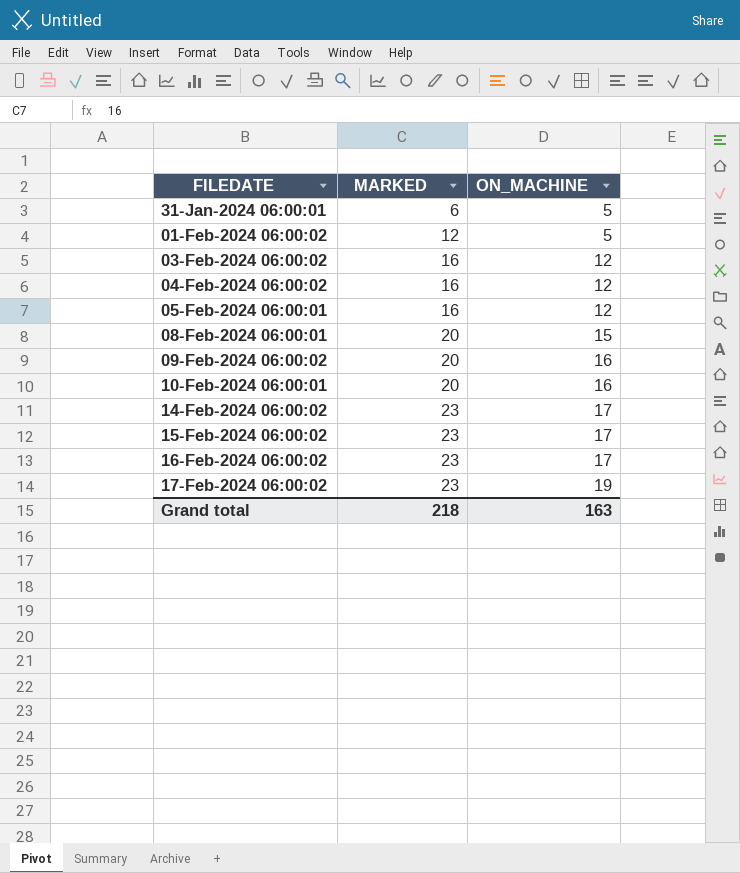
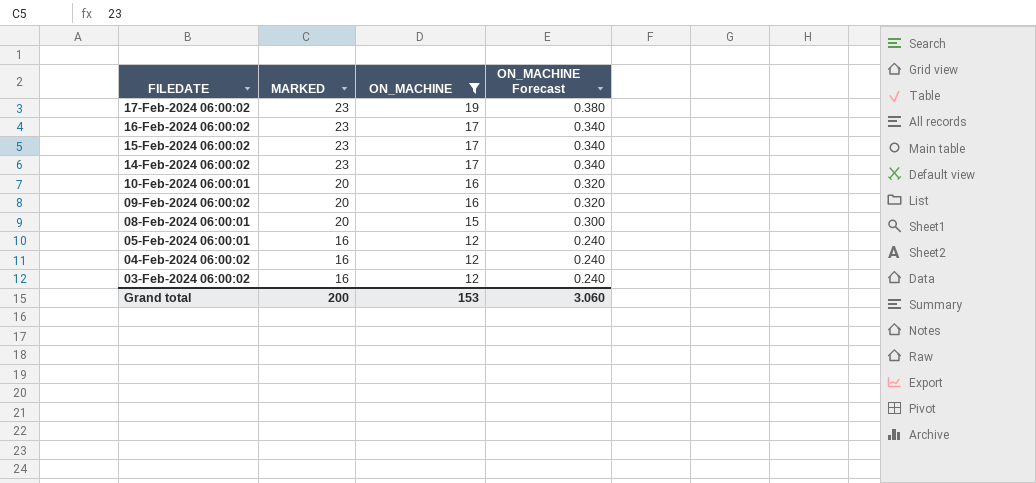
filter: none -> ON_MACHINE != 5
row order: FILEDATE ascending -> FILEDATE descending
column ON_MACHINE Forecast | formula: none -> [ON_MACHINE] * 0.02
Grand total | MARKED: 218 -> 200
Grand total | ON_MACHINE: 163 -> 153

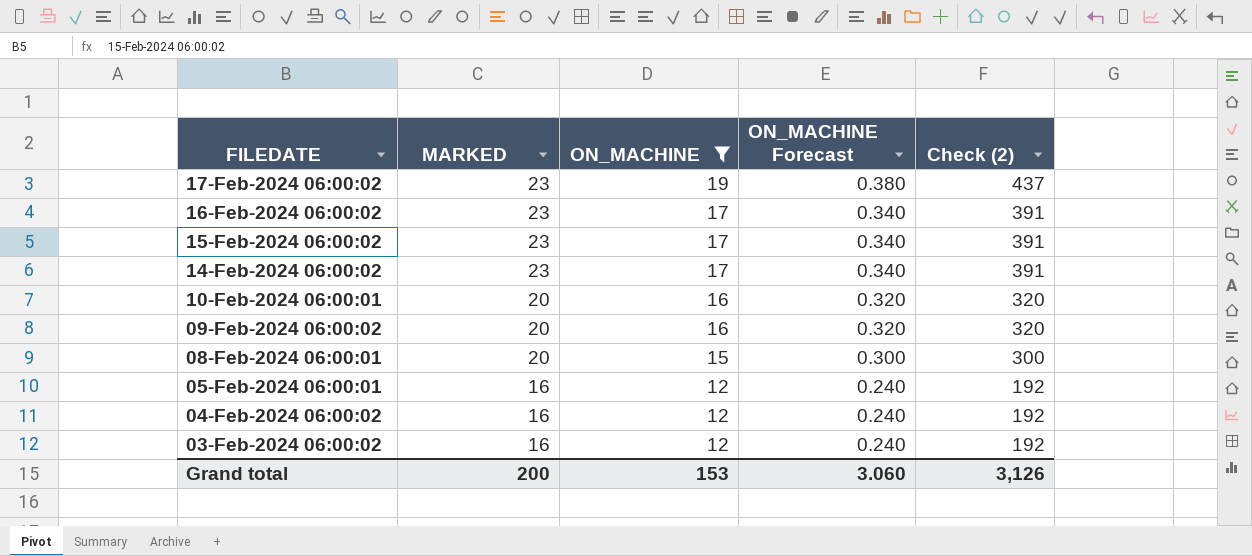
column Check (2) | formula: none -> [MARKED] * [ON_MACHINE]

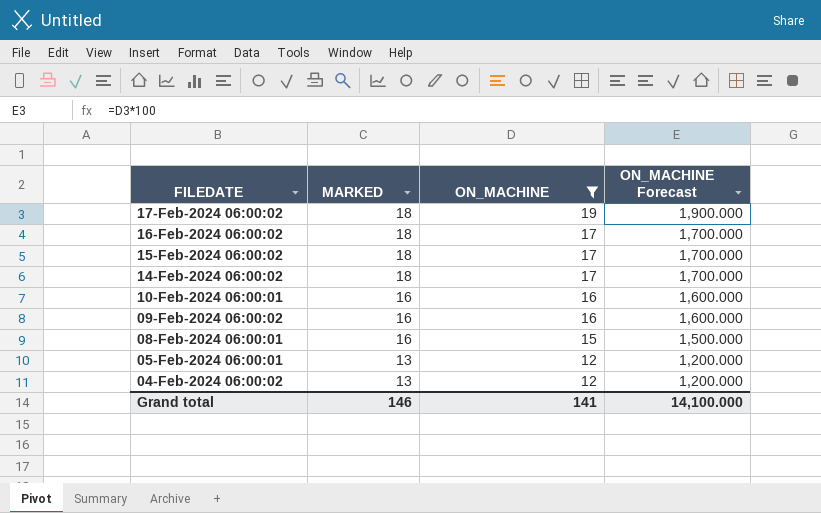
column Check (2) | formula: [MARKED] * [ON_MACHINE] -> none
column ON_MACHINE Forecast | formula: [ON_MACHINE] * 0.02 -> [ON_MACHINE] * 100
row 03-Feb-2024 06:00:02: 16 | 12 | 0.240 | 192 -> none
17-Feb-2024 06:00:02 | MARKED: 23 -> 18
16-Feb-2024 06:00:02 | MARKED: 23 -> 18
15-Feb-2024 06:00:02 | MARKED: 23 -> 18
14-Feb-2024 06:00:02 | MARKED: 23 -> 18
10-Feb-2024 06:00:01 | MARKED: 20 -> 16
09-Feb-2024 06:00:02 | MARKED: 20 -> 16
08-Feb-2024 06:00:01 | MARKED: 20 -> 16
05-Feb-2024 06:00:01 | MARKED: 16 -> 13
04-Feb-2024 06:00:02 | MARKED: 16 -> 13
Grand total | MARKED: 200 -> 146
Grand total | ON_MACHINE: 153 -> 141
Grand total | ON_MACHINE Forecast: 3.060 -> 14,100.000

